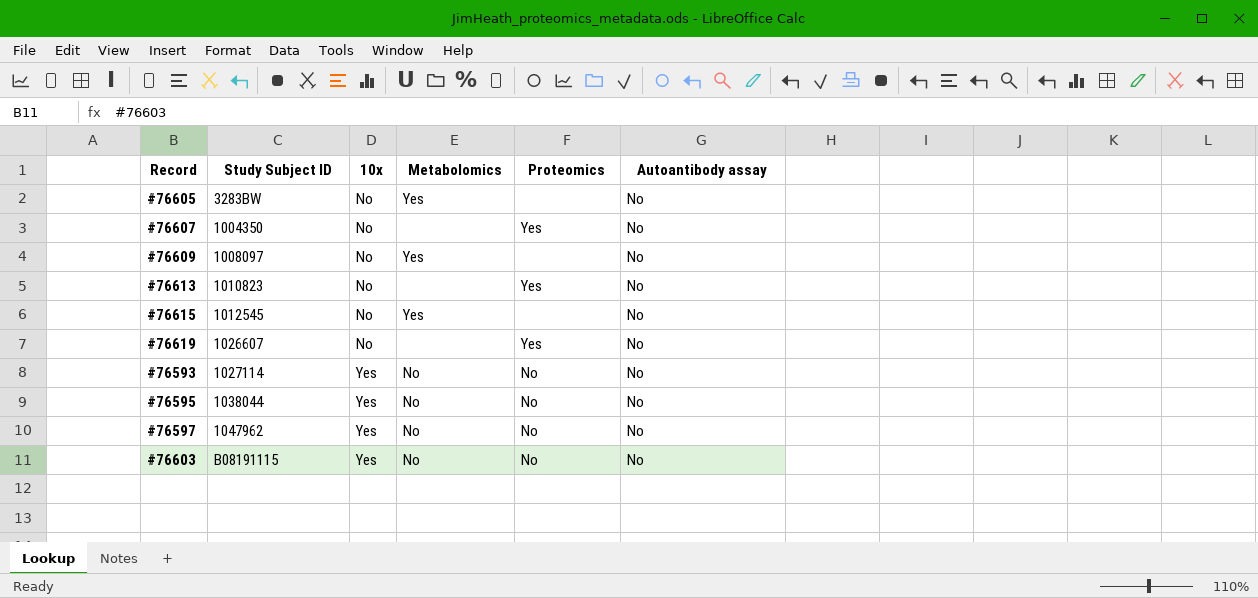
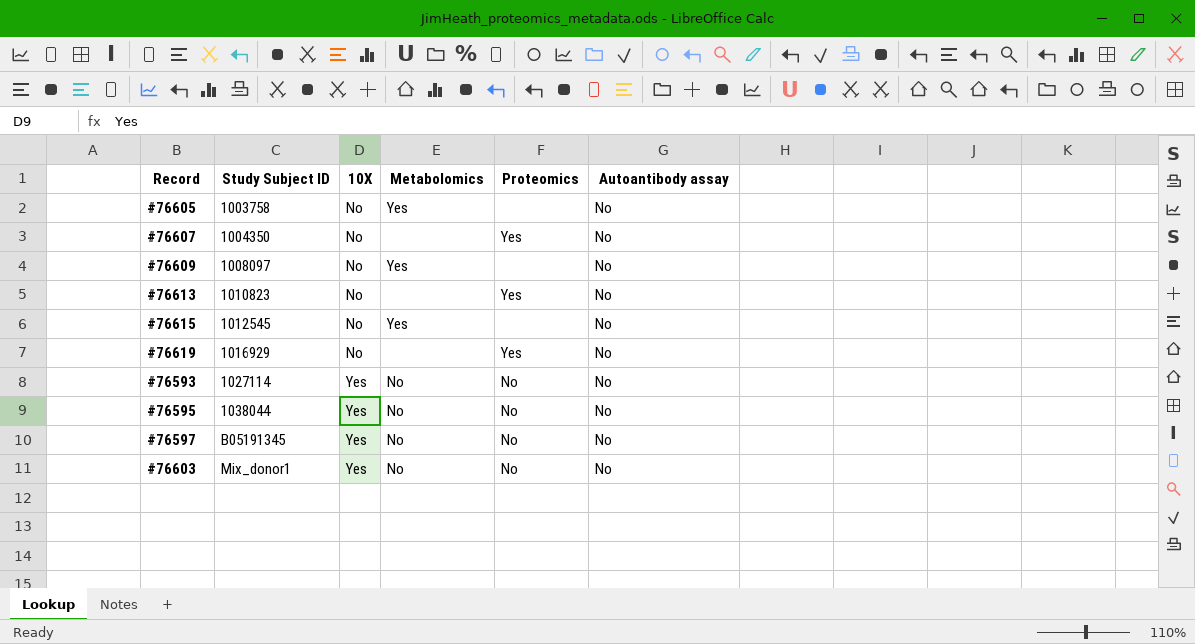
column name: 10x -> 10X
#76605 | Study Subject ID: 3283BW -> 1003758
#76619 | Study Subject ID: 1026607 -> 1016929
#76597 | Study Subject ID: 1047962 -> B05191345
#76603 | Study Subject ID: B08191115 -> Mix_donor1

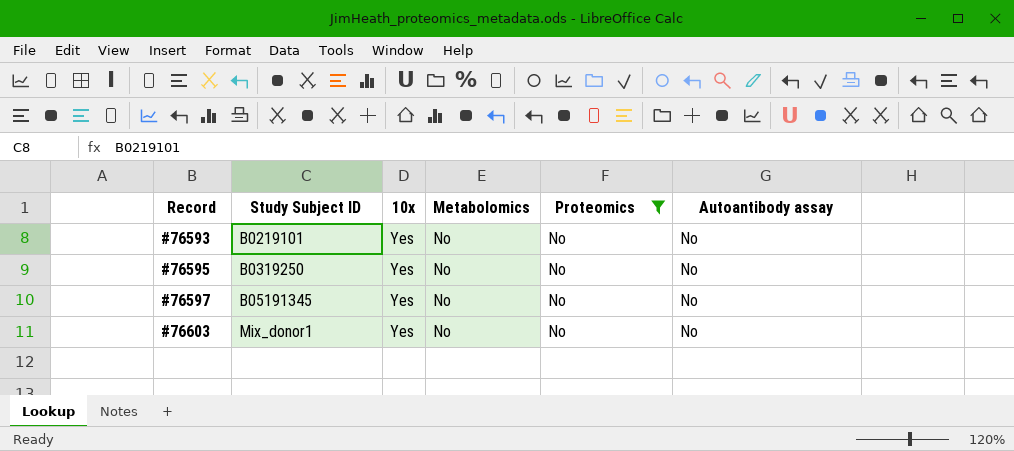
filter: none -> Proteomics = No
column name: 10X -> 10x
#76593 | Study Subject ID: 1027114 -> B0219101
#76595 | Study Subject ID: 1038044 -> B0319250

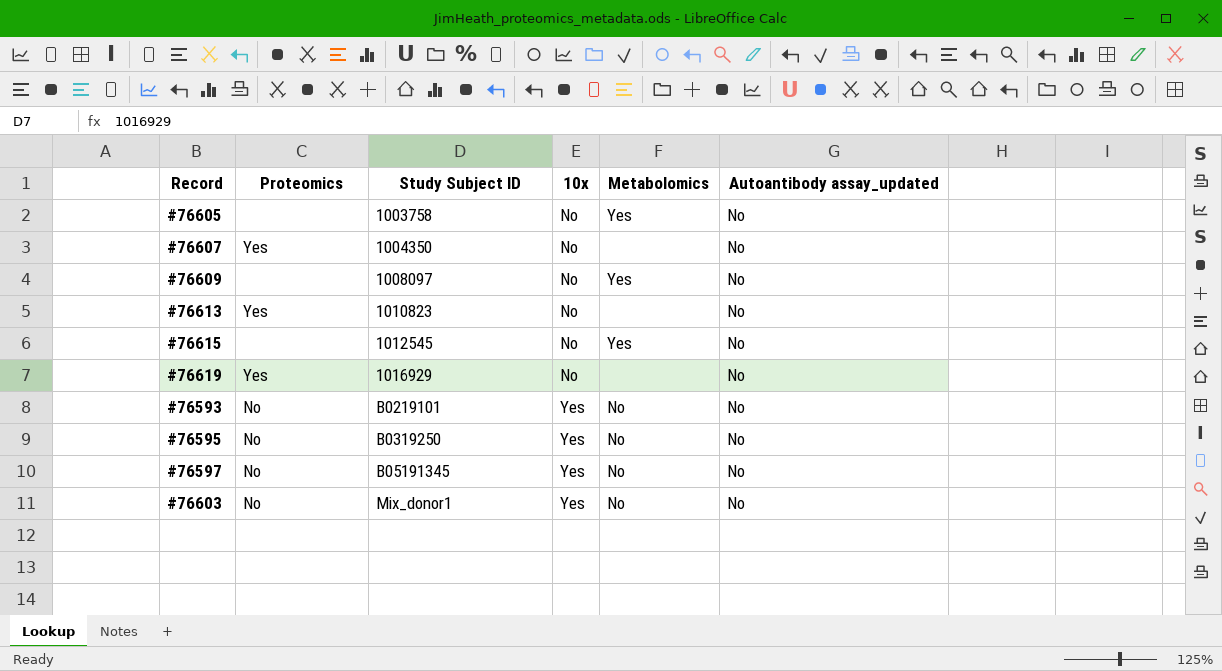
filter: Proteomics = No -> none
column Proteomics | position: 5 -> 2
column name: Autoantibody assay -> Autoantibody assay_updated

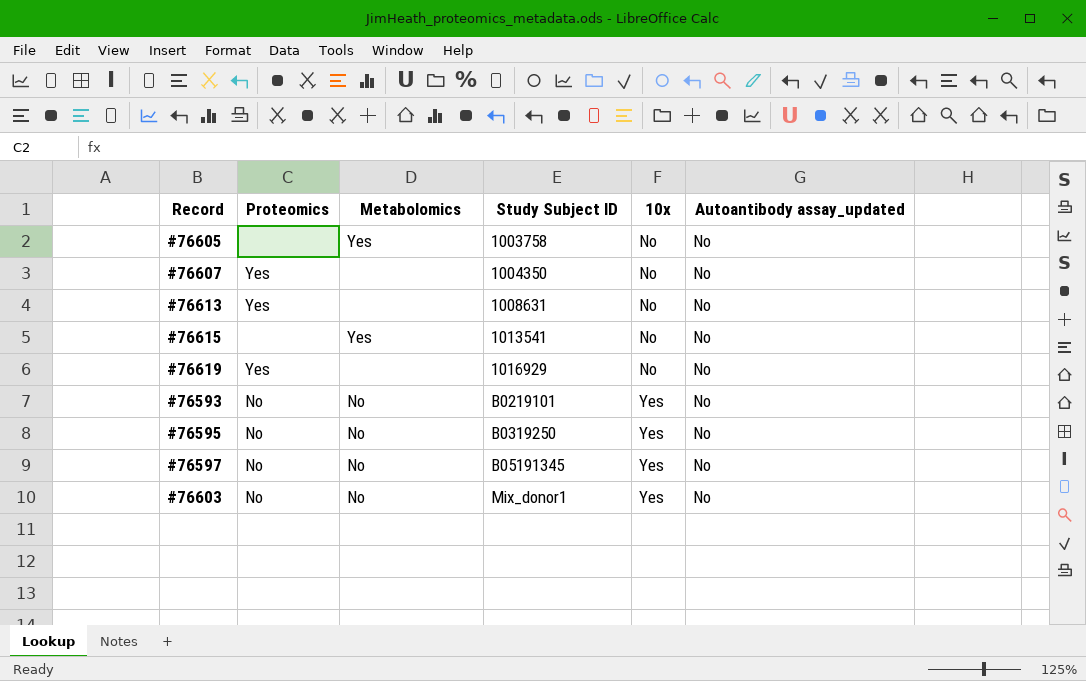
column Metabolomics | position: 5 -> 3
row #76609: none | 1008097 | No | Yes | No -> none
#76613 | Study Subject ID: 1010823 -> 1008631
#76615 | Study Subject ID: 1012545 -> 1013541

